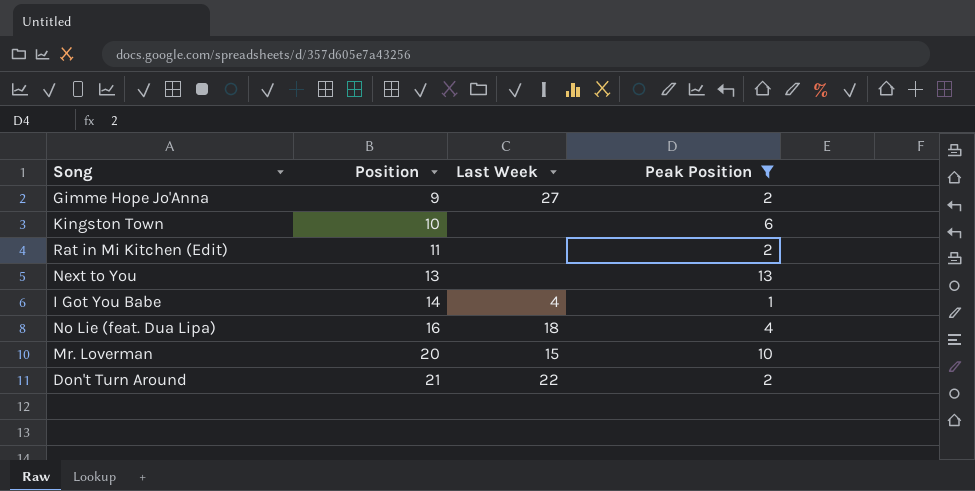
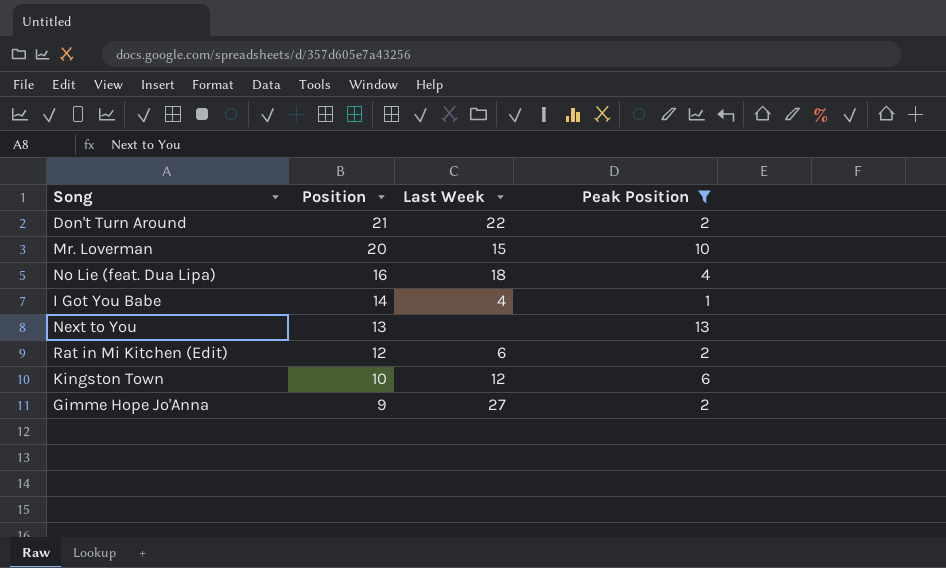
row order: Position ascending -> Position descending
Rat in Mi Kitchen (Edit) | Position: 11 -> 12
Rat in Mi Kitchen (Edit) | Last Week: none -> 6
Kingston Town | Last Week: none -> 12

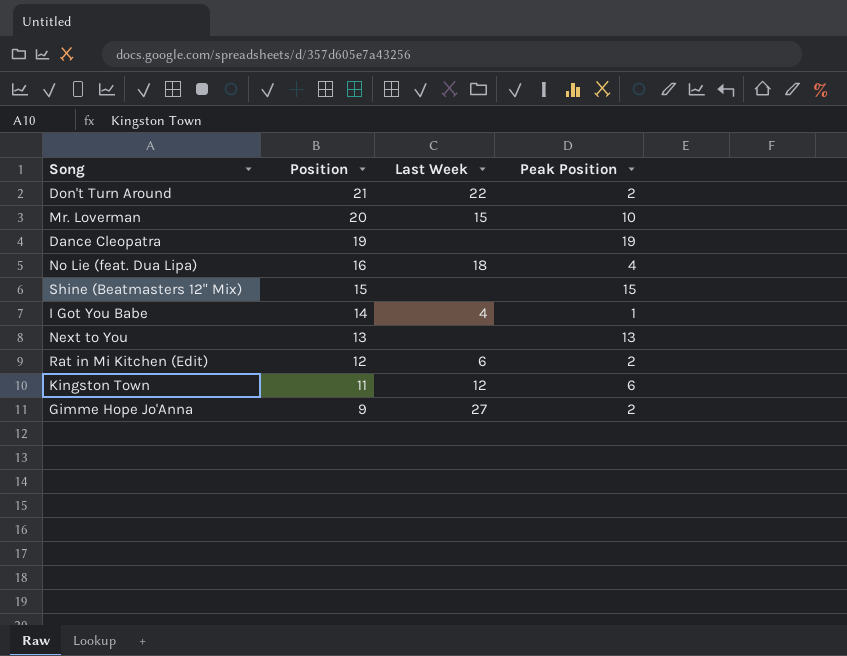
filter: Peak Position <= 13 -> none
Kingston Town | Position: 10 -> 11

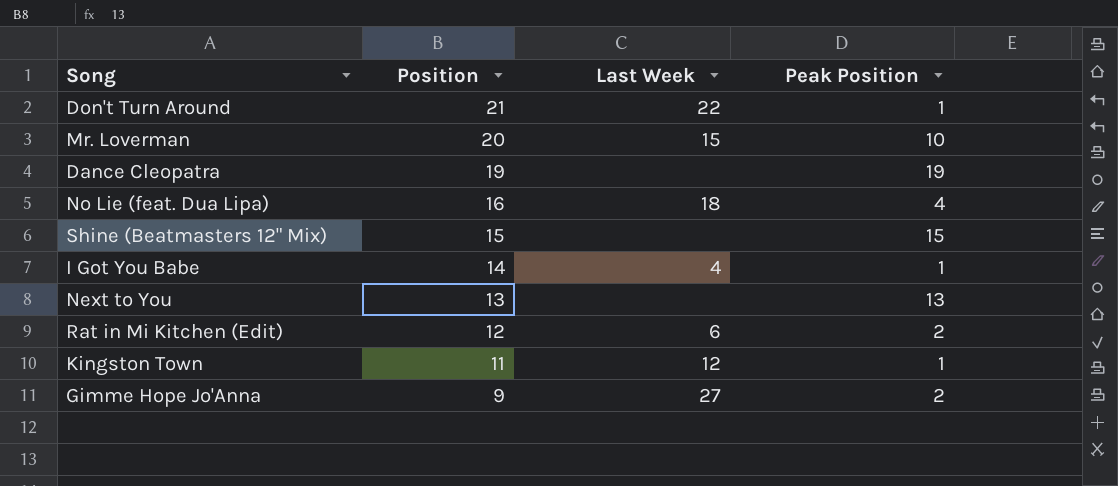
Don't Turn Around | Peak Position: 2 -> 1
Kingston Town | Peak Position: 6 -> 1

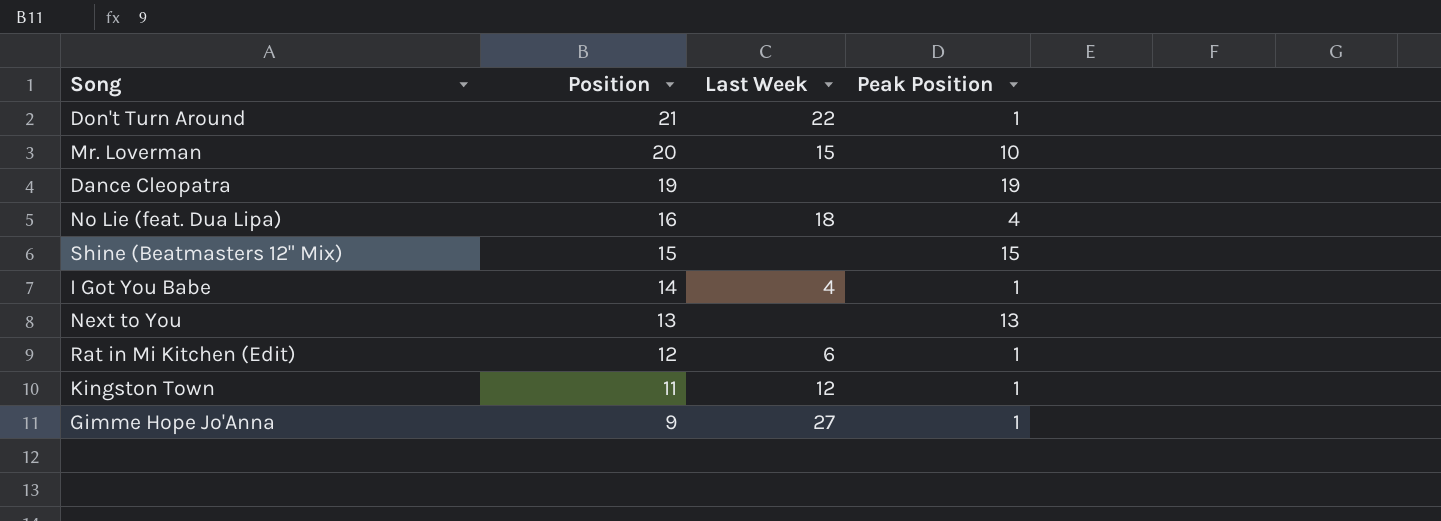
Rat in Mi Kitchen (Edit) | Peak Position: 2 -> 1
Gimme Hope Jo'Anna | Peak Position: 2 -> 1

